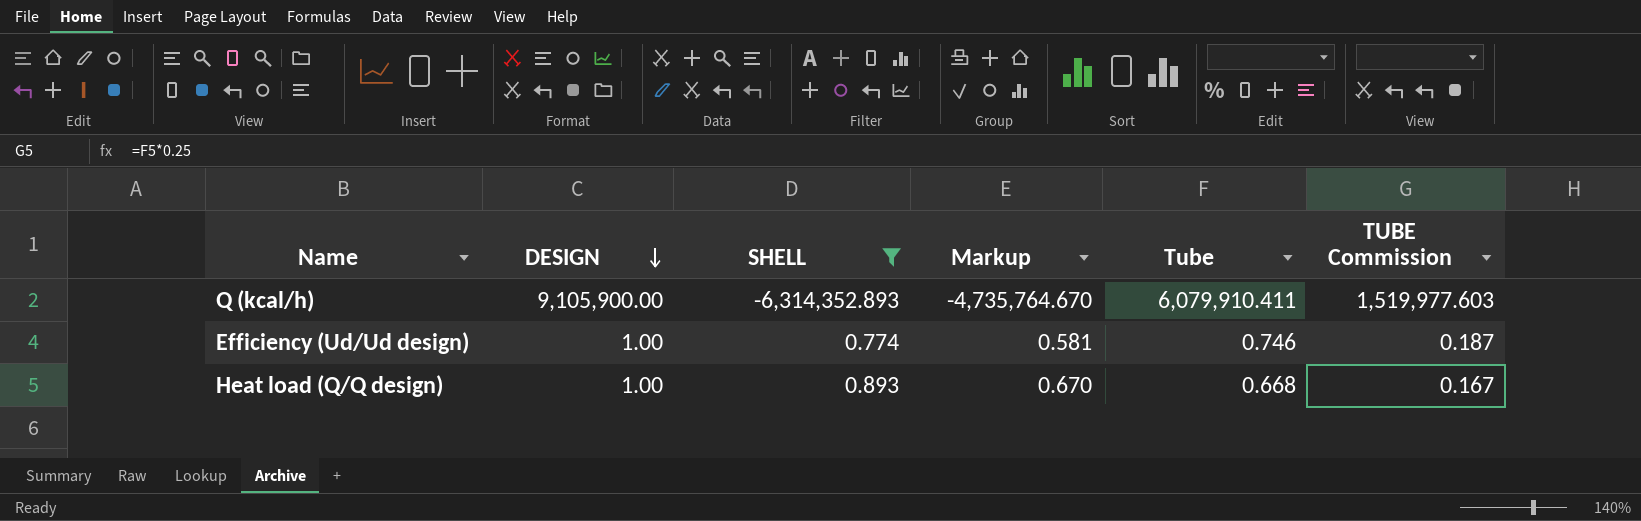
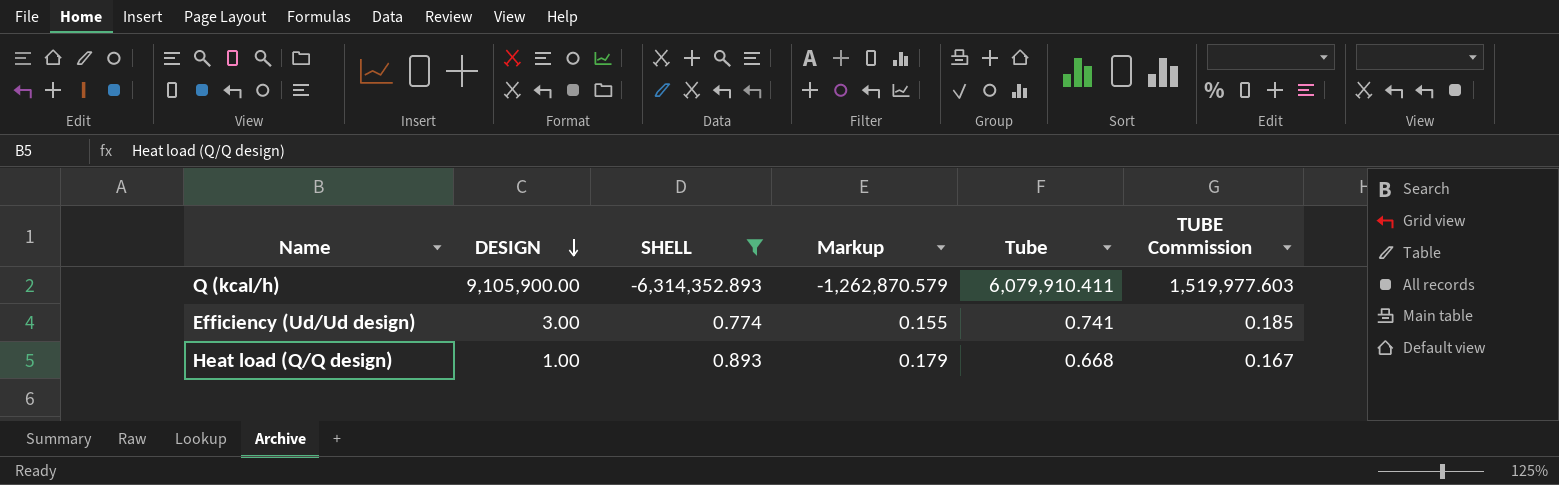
column Markup | formula: [SHELL] * 0.75 -> [SHELL] * 0.2
Efficiency (Ud/Ud design) | DESIGN: 1.00 -> 3.00
Efficiency (Ud/Ud design) | Tube: 0.746 -> 0.741
Efficiency (Ud/Ud design) | TUBE Commission: 0.187 -> 0.185

